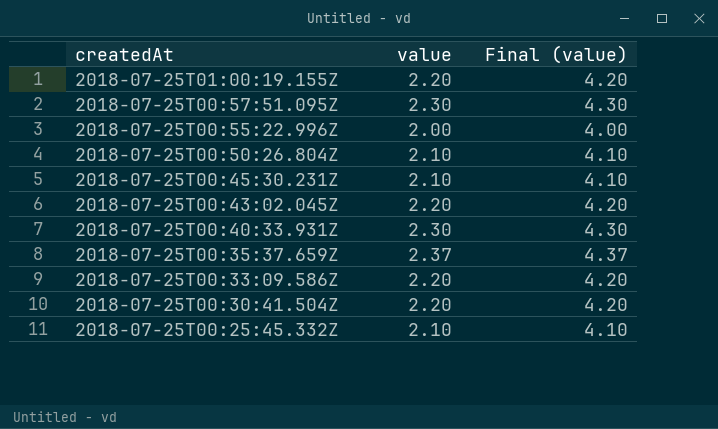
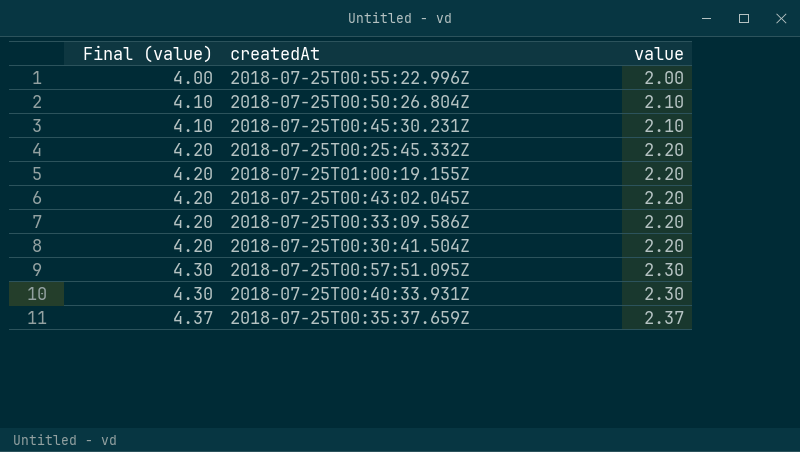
row order: createdAt descending -> Final (value) ascending
column Final (value) | position: 3 -> 1
2018-07-25T00:25:45.332Z | Final (value): 4.10 -> 4.20
2018-07-25T00:25:45.332Z | value: 2.10 -> 2.20

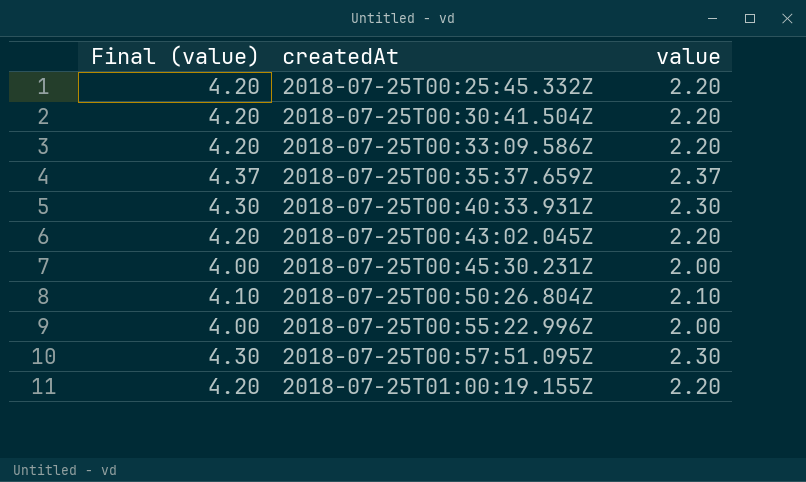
row order: Final (value) ascending -> createdAt ascending
2018-07-25T00:45:30.231Z | Final (value): 4.10 -> 4.00
2018-07-25T00:45:30.231Z | value: 2.10 -> 2.00

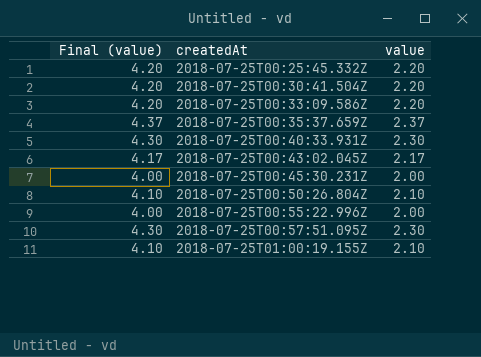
2018-07-25T00:43:02.045Z | Final (value): 4.20 -> 4.17
2018-07-25T00:43:02.045Z | value: 2.20 -> 2.17
2018-07-25T01:00:19.155Z | Final (value): 4.20 -> 4.10
2018-07-25T01:00:19.155Z | value: 2.20 -> 2.10

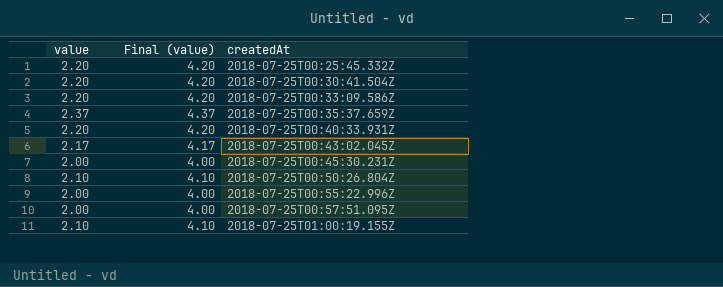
column value | position: 3 -> 1
2018-07-25T00:40:33.931Z | value: 2.30 -> 2.20
2018-07-25T00:40:33.931Z | Final (value): 4.30 -> 4.20
2018-07-25T00:57:51.095Z | value: 2.30 -> 2.00
2018-07-25T00:57:51.095Z | Final (value): 4.30 -> 4.00

